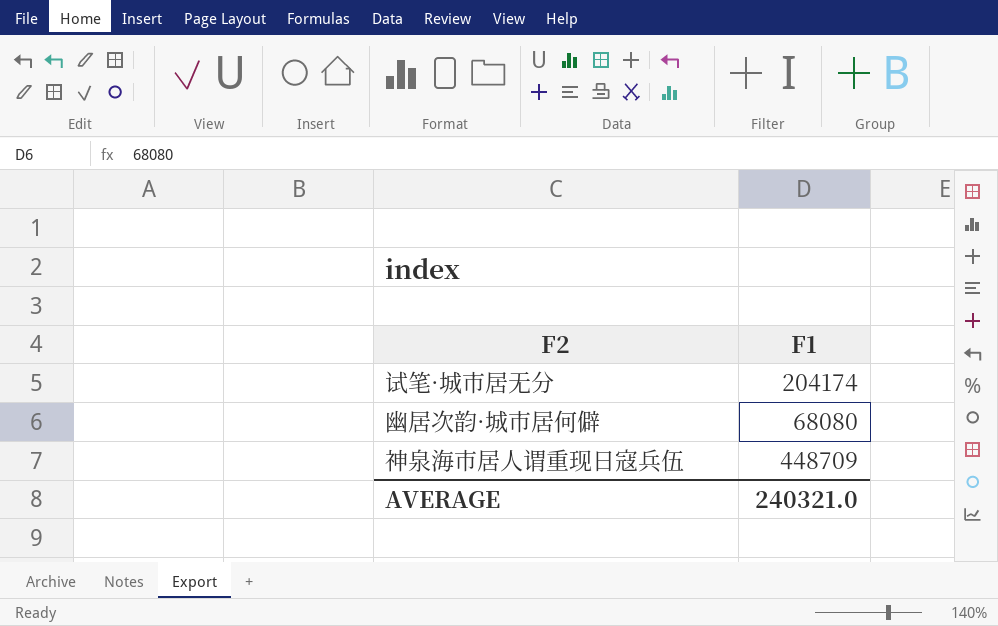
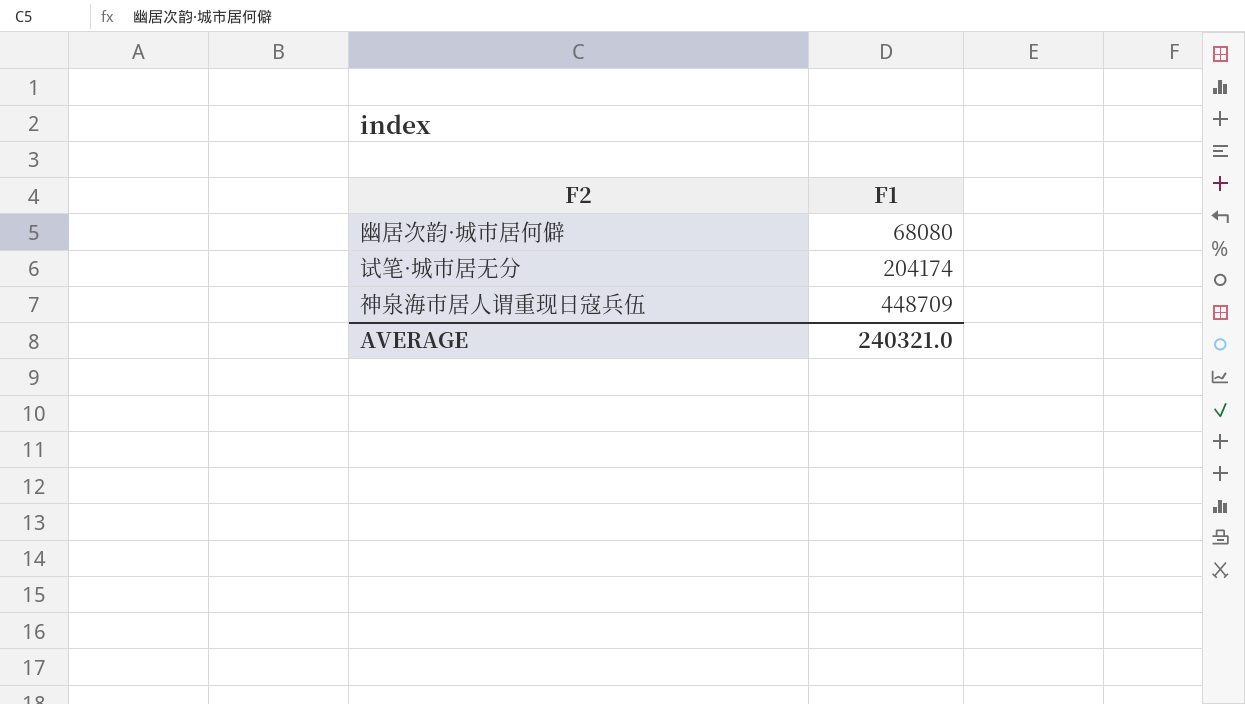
row order: none -> F1 ascending

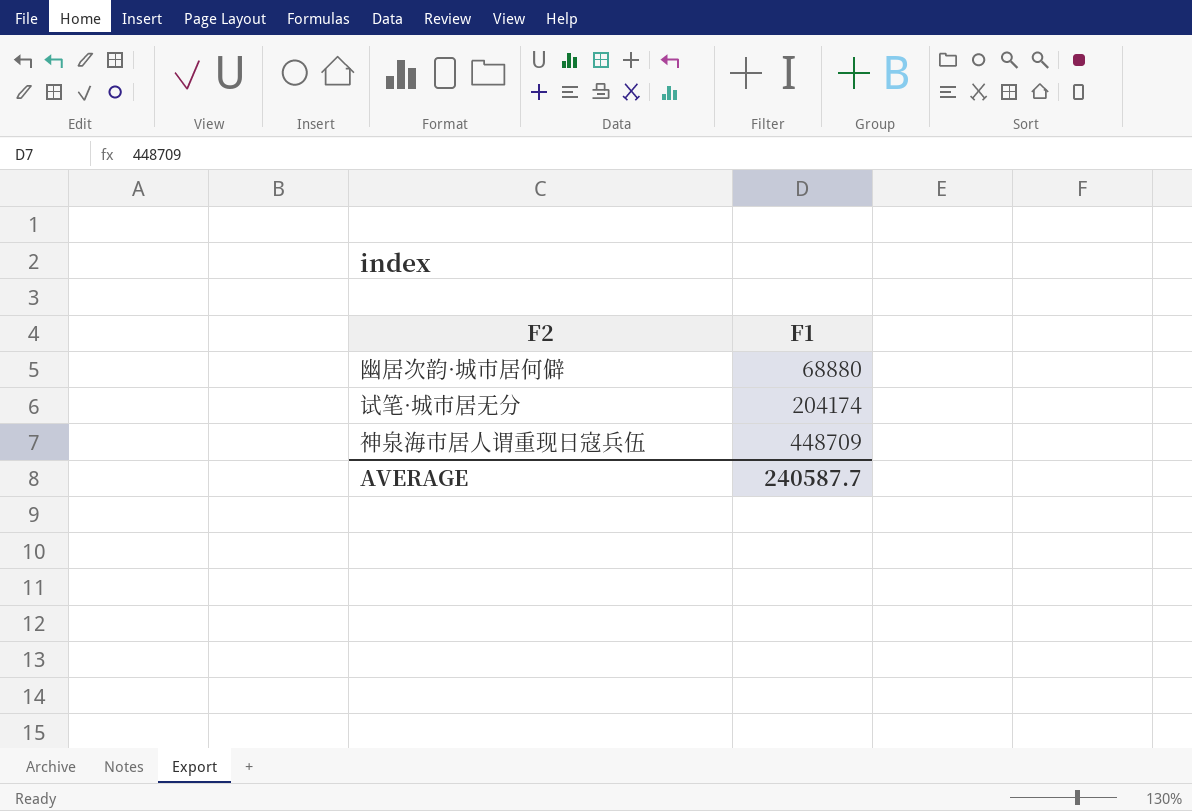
幽居次韵·城市居何僻 | F1: 68080 -> 68880
AVERAGE | F1: 240321.0 -> 240587.7

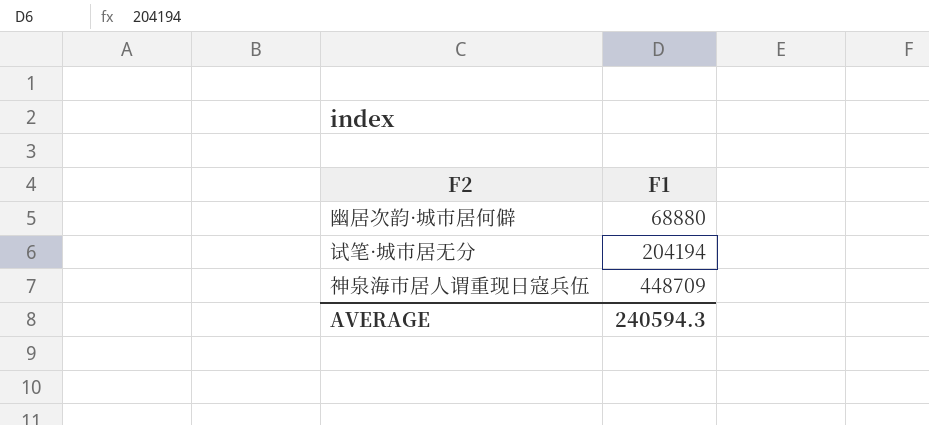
试笔·城市居无分 | F1: 204174 -> 204194
AVERAGE | F1: 240587.7 -> 240594.3

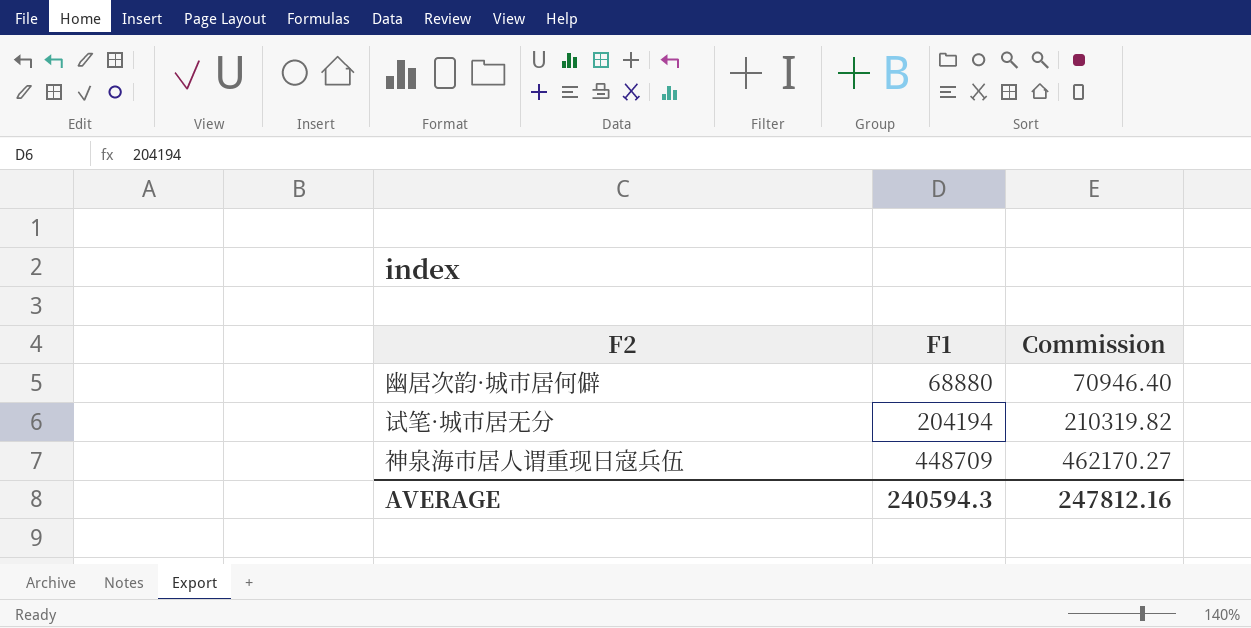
column Commission | formula: none -> [F1] * 1.03

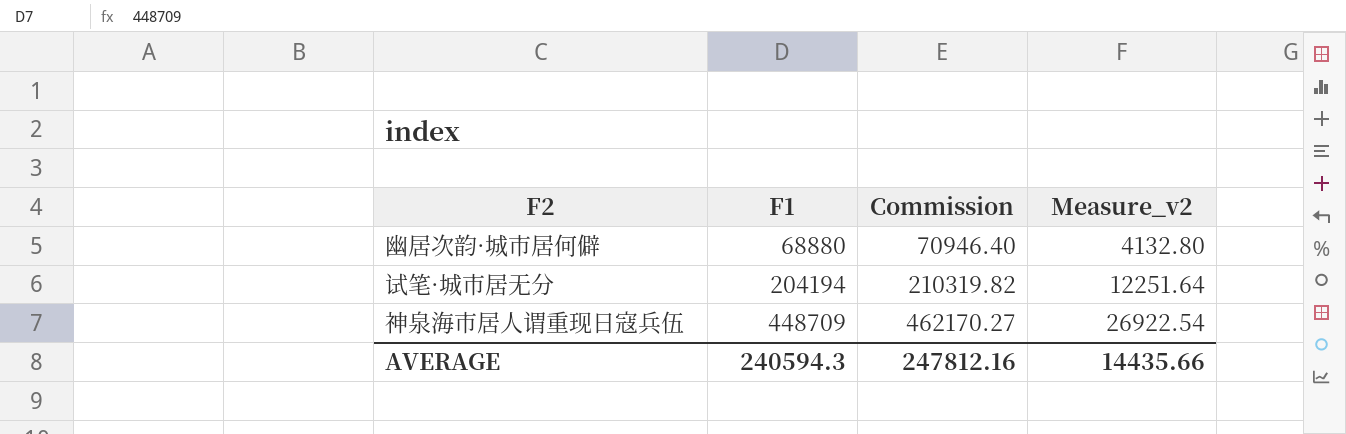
column Measure_v2 | formula: none -> [F1] * 0.06

